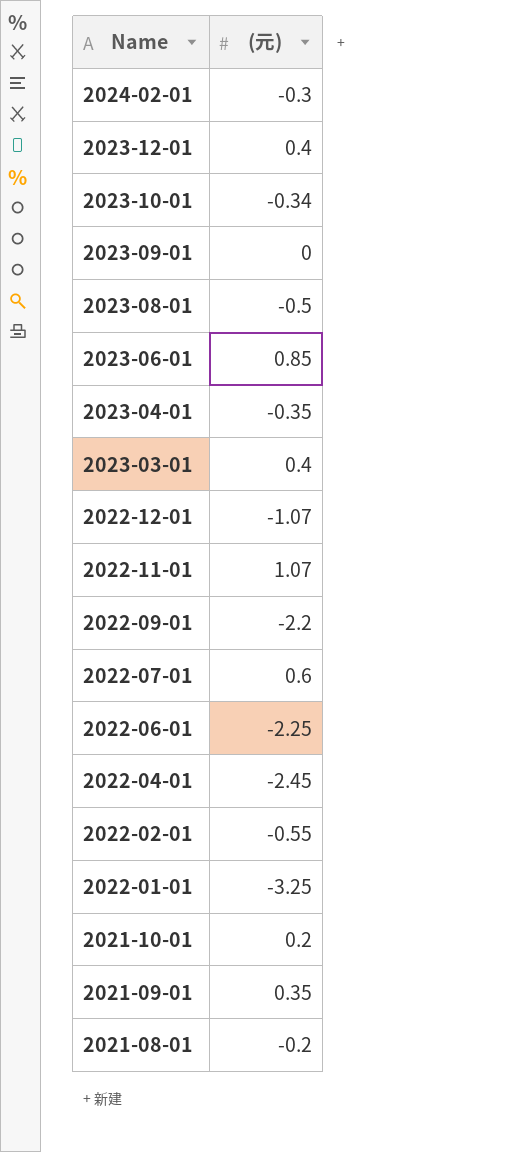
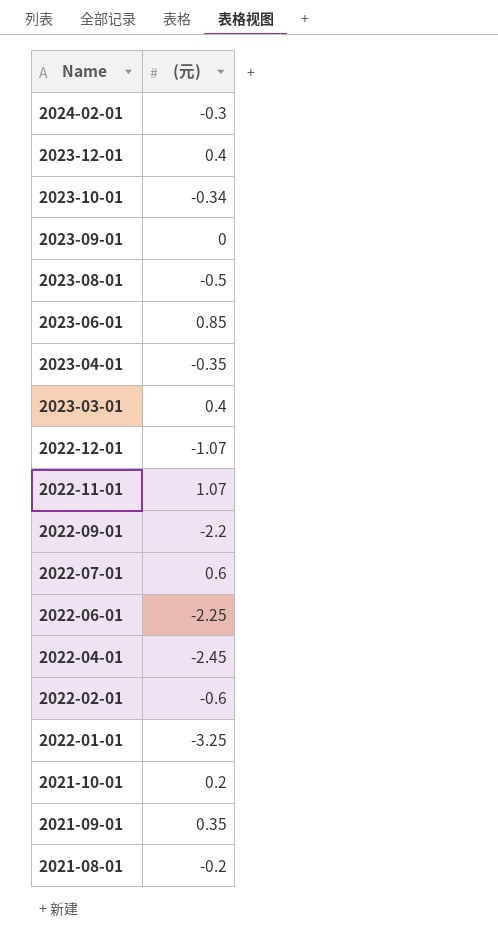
2022-02-01 | (元): -0.55 -> -0.6

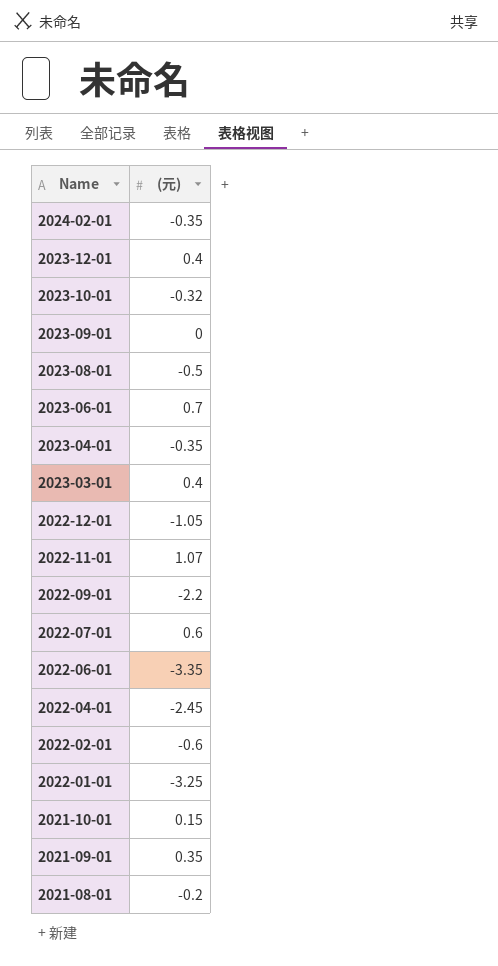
2024-02-01 | (元): -0.3 -> -0.35
2023-10-01 | (元): -0.34 -> -0.32
2023-06-01 | (元): 0.85 -> 0.7
2022-12-01 | (元): -1.07 -> -1.05
2022-06-01 | (元): -2.25 -> -3.35
2021-10-01 | (元): 0.2 -> 0.15

